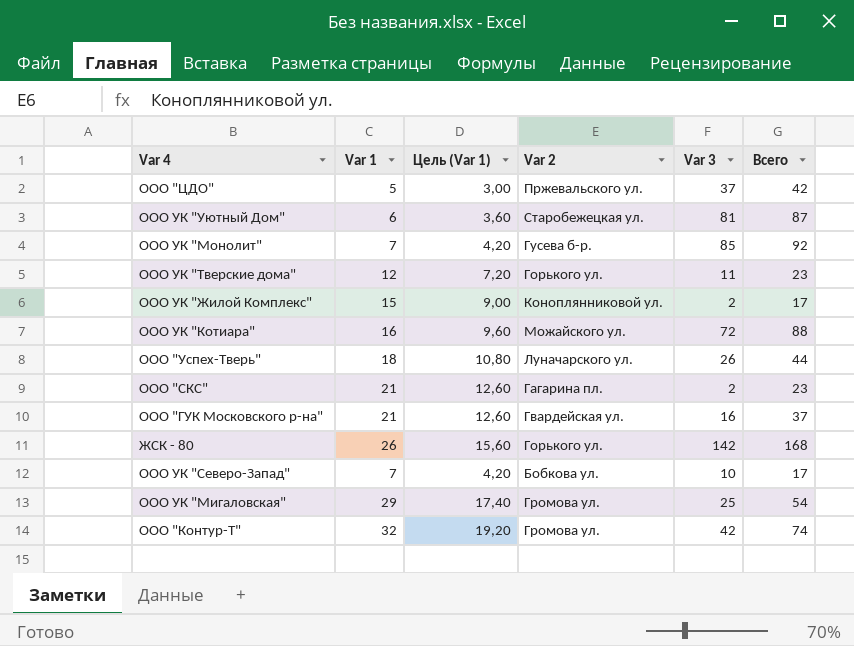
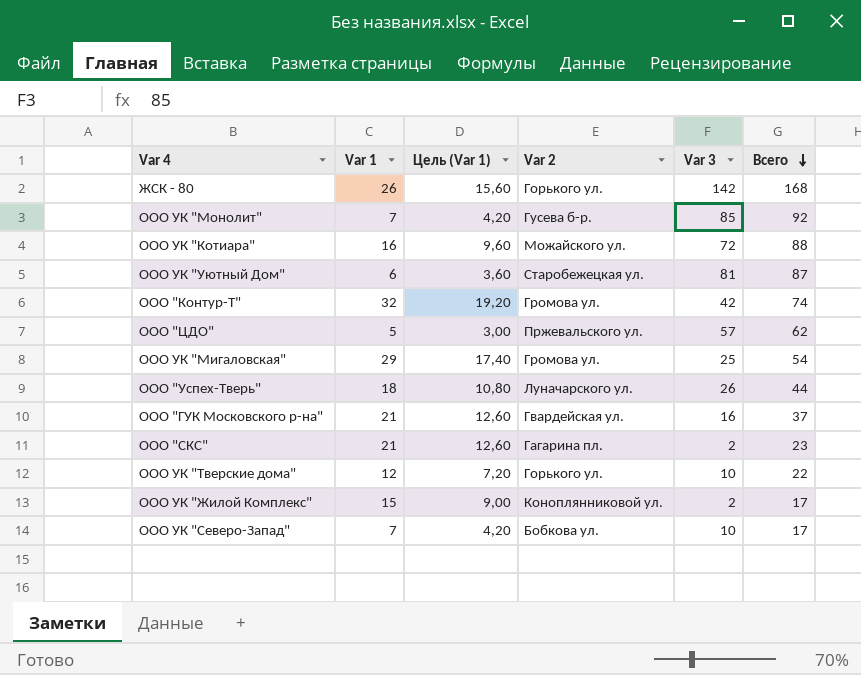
row order: none -> Всего descending
ООО "ЦДО" | Var 3: 37 -> 57
ООО "ЦДО" | Всего: 42 -> 62
ООО УК "Тверские дома" | Var 3: 11 -> 10
ООО УК "Тверские дома" | Всего: 23 -> 22

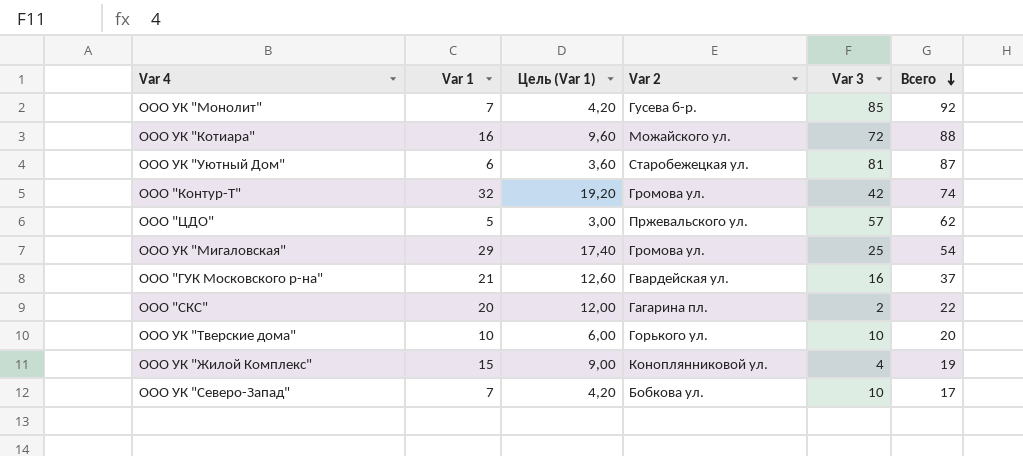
row ЖСК - 80: 26 | 15,60 | Горького ул. | 142 | 168 -> none
row ООО "Успех-Тверь": 18 | 10,80 | Луначарского ул. | 26 | 44 -> none
ООО "СКС" | Var 1: 21 -> 20
ООО "СКС" | Цель (Var 1): 12,60 -> 12,00
ООО "СКС" | Всего: 23 -> 22
ООО УК "Тверские дома" | Var 1: 12 -> 10
ООО УК "Тверские дома" | Цель (Var 1): 7,20 -> 6,00
ООО УК "Тверские дома" | Всего: 22 -> 20
ООО УК "Жилой Комплекс" | Var 3: 2 -> 4
ООО УК "Жилой Комплекс" | Всего: 17 -> 19

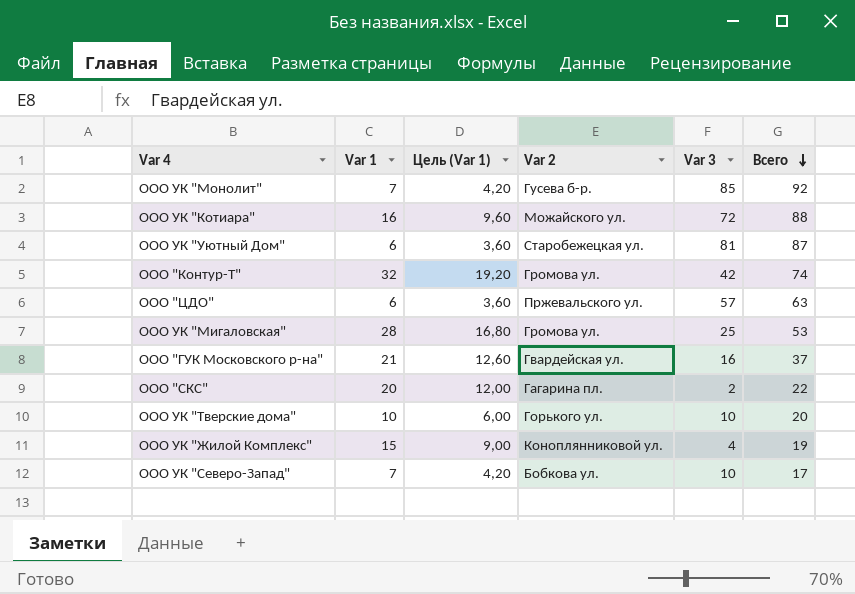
ООО "ЦДО" | Var 1: 5 -> 6
ООО "ЦДО" | Цель (Var 1): 3,00 -> 3,60
ООО "ЦДО" | Всего: 62 -> 63
ООО УК "Мигаловская" | Var 1: 29 -> 28
ООО УК "Мигаловская" | Цель (Var 1): 17,40 -> 16,80
ООО УК "Мигаловская" | Всего: 54 -> 53

